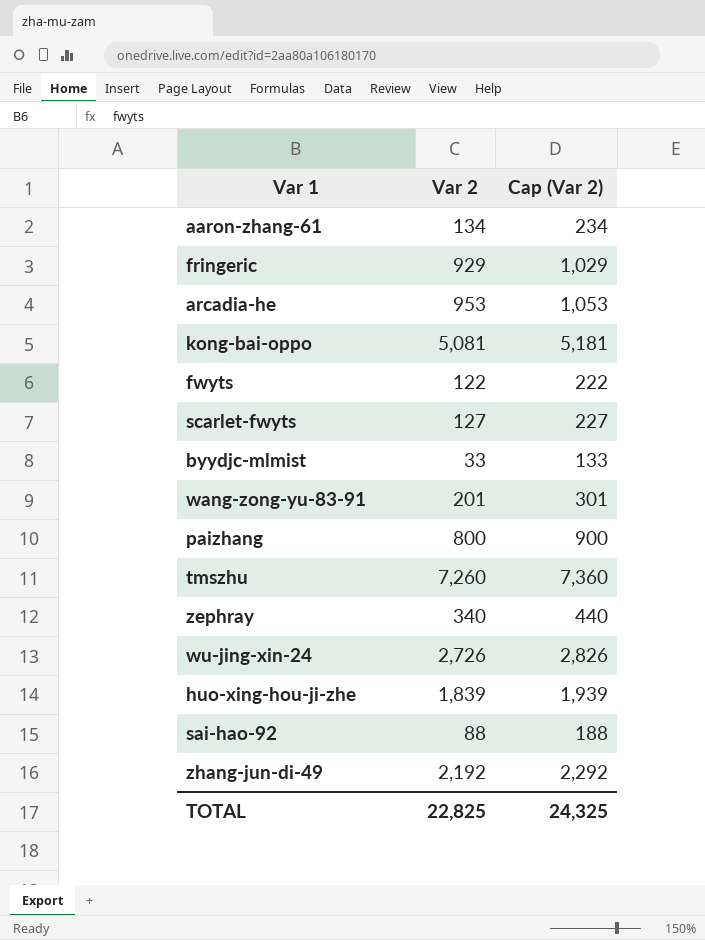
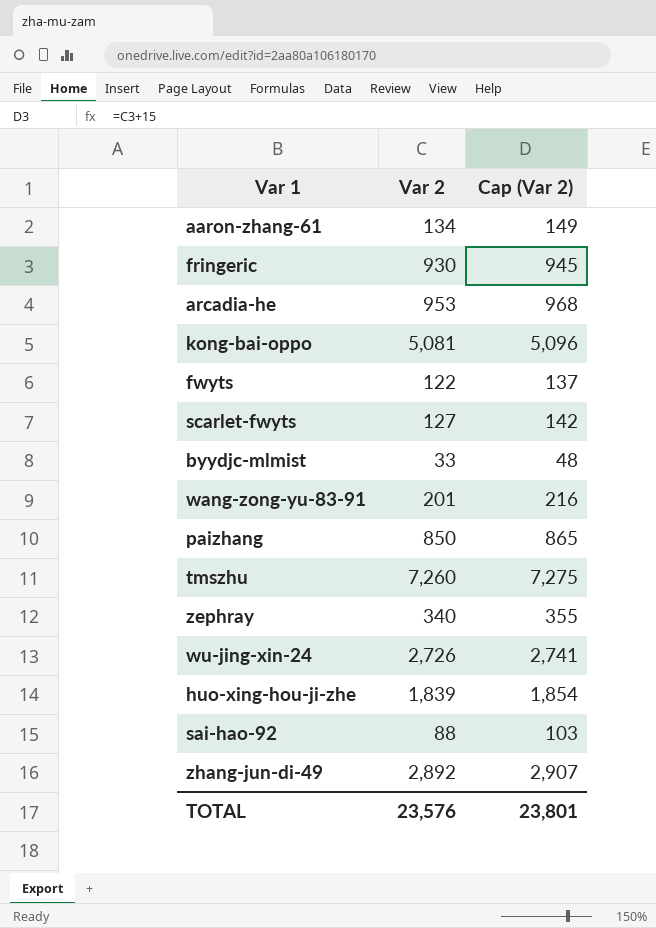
column Cap (Var 2) | formula: [Var 2] + 100 -> [Var 2] + 15
fringeric | Var 2: 929 -> 930
paizhang | Var 2: 800 -> 850
zhang-jun-di-49 | Var 2: 2,192 -> 2,892
TOTAL | Var 2: 22,825 -> 23,576
TOTAL | Cap (Var 2): 24,325 -> 23,801

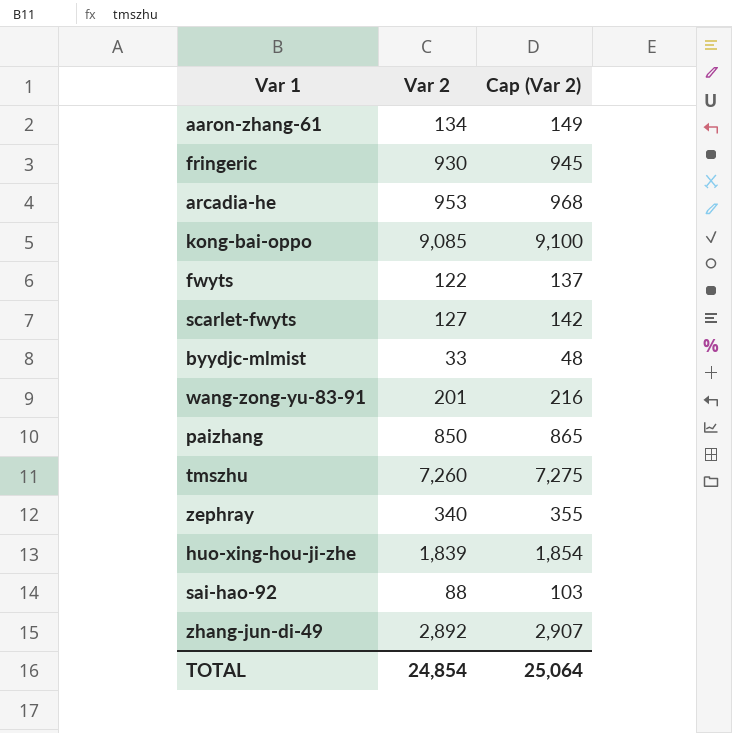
row wu-jing-xin-24: 2,726 | 2,741 -> none
kong-bai-oppo | Var 2: 5,081 -> 9,085
kong-bai-oppo | Cap (Var 2): 5,096 -> 9,100
TOTAL | Var 2: 23,576 -> 24,854
TOTAL | Cap (Var 2): 23,801 -> 25,064

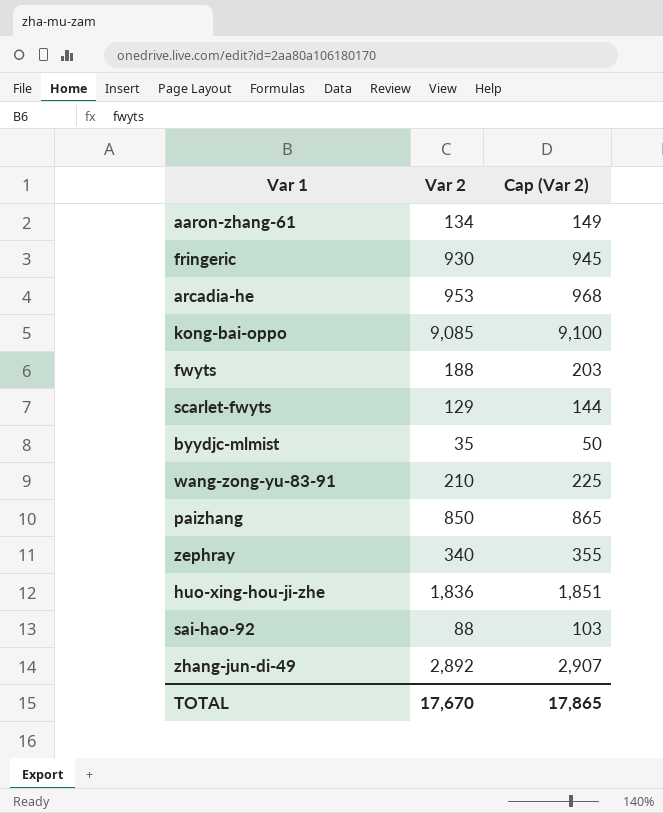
row tmszhu: 7,260 | 7,275 -> none
fwyts | Var 2: 122 -> 188
fwyts | Cap (Var 2): 137 -> 203
scarlet-fwyts | Var 2: 127 -> 129
scarlet-fwyts | Cap (Var 2): 142 -> 144
byydjc-mlmist | Var 2: 33 -> 35
byydjc-mlmist | Cap (Var 2): 48 -> 50
wang-zong-yu-83-91 | Var 2: 201 -> 210
wang-zong-yu-83-91 | Cap (Var 2): 216 -> 225
huo-xing-hou-ji-zhe | Var 2: 1,839 -> 1,836
huo-xing-hou-ji-zhe | Cap (Var 2): 1,854 -> 1,851
TOTAL | Var 2: 24,854 -> 17,670
TOTAL | Cap (Var 2): 25,064 -> 17,865

